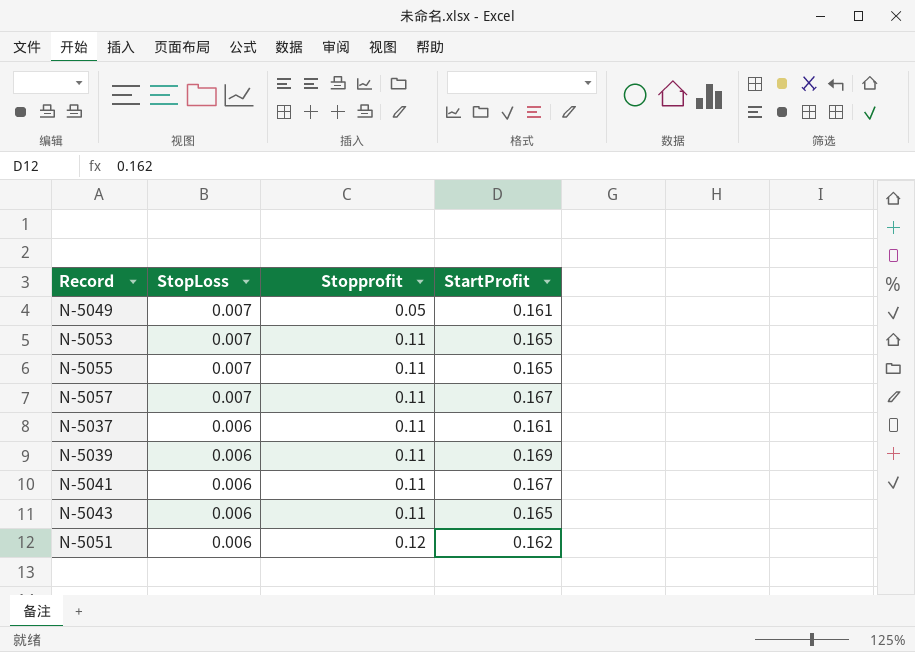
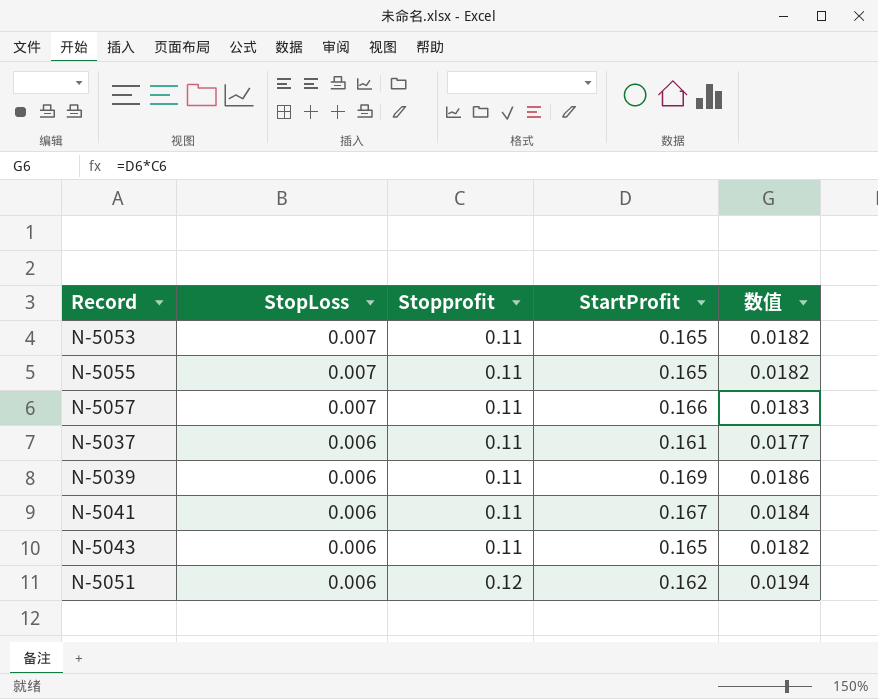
column 数值 | formula: none -> [Stopprofit] * [StartProfit]
row N-5049: 0.007 | 0.05 | 0.161 -> none
N-5057 | StartProfit: 0.167 -> 0.166

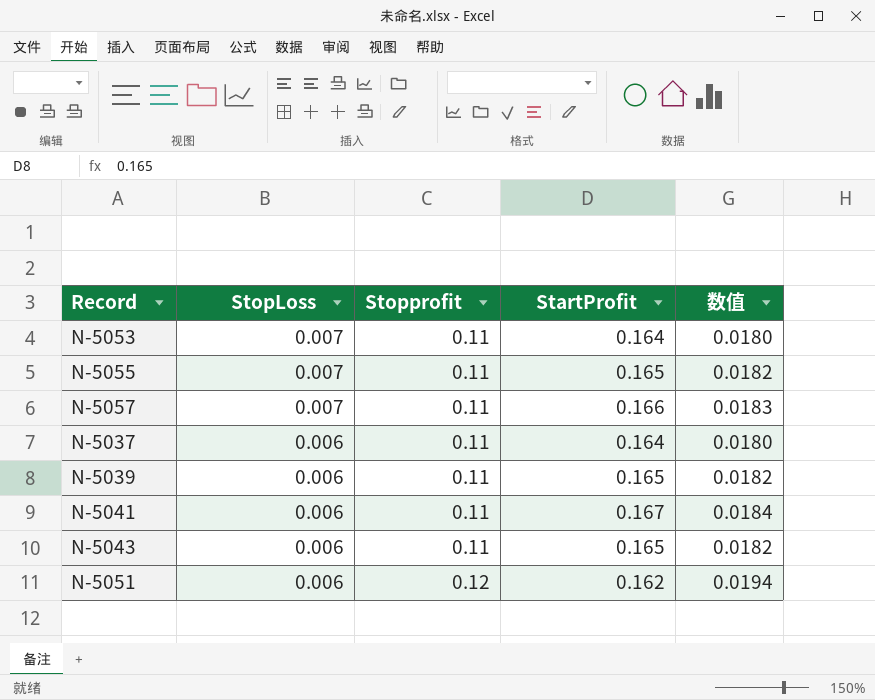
N-5053 | StartProfit: 0.165 -> 0.164
N-5053 | 数值: 0.0182 -> 0.0180
N-5037 | StartProfit: 0.161 -> 0.164
N-5037 | 数值: 0.0177 -> 0.0180
N-5039 | StartProfit: 0.169 -> 0.165
N-5039 | 数值: 0.0186 -> 0.0182

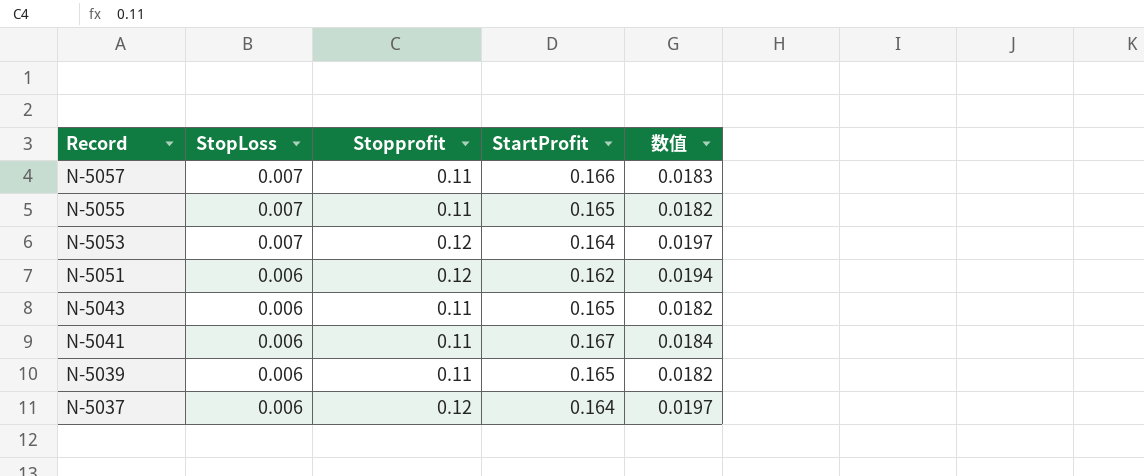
row order: StopLoss descending -> Record descending
N-5053 | Stopprofit: 0.11 -> 0.12
N-5053 | 数值: 0.0180 -> 0.0197
N-5037 | Stopprofit: 0.11 -> 0.12
N-5037 | 数值: 0.0180 -> 0.0197

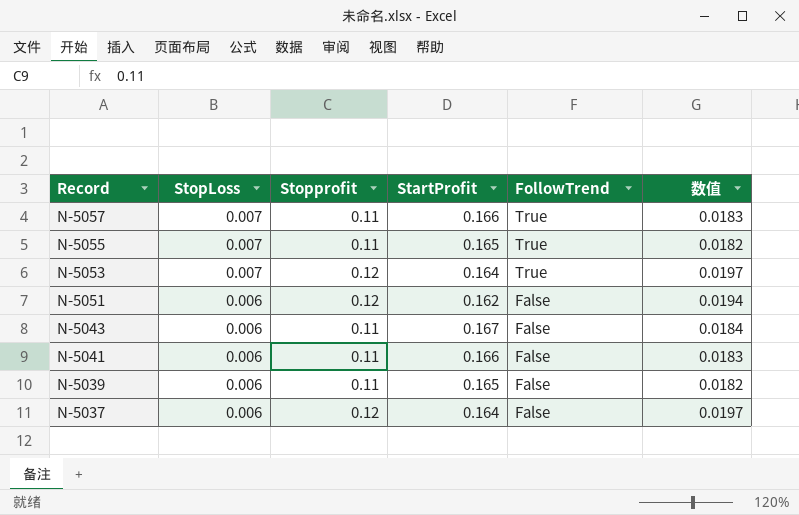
column FollowTrend | position: none -> 5
N-5043 | StartProfit: 0.165 -> 0.167
N-5043 | 数值: 0.0182 -> 0.0184
N-5041 | StartProfit: 0.167 -> 0.166
N-5041 | 数值: 0.0184 -> 0.0183

